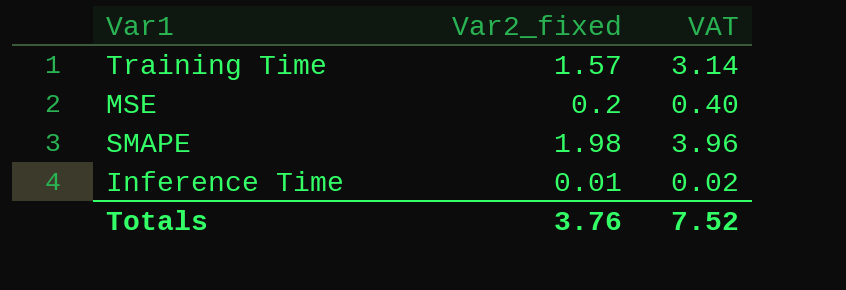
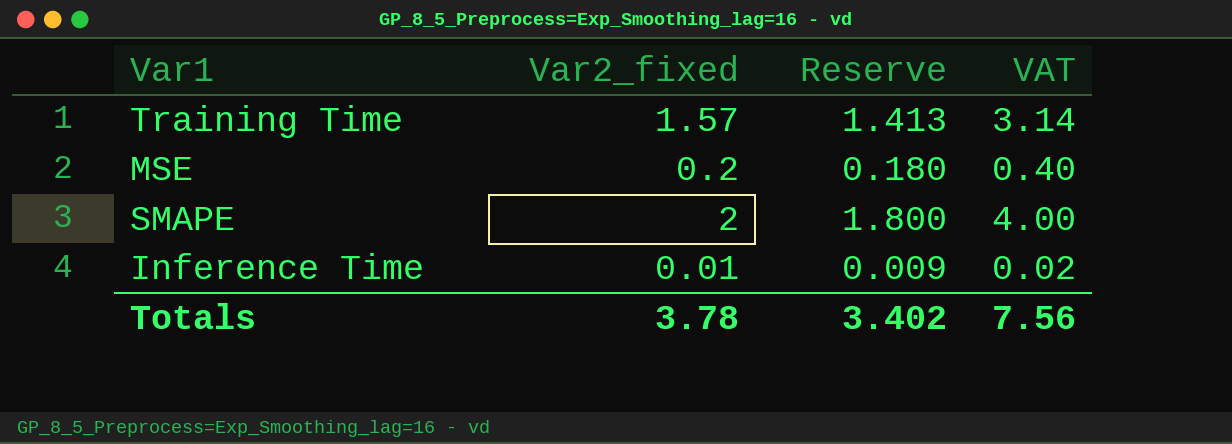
column Reserve | formula: none -> [Var2_fixed] * 0.9
SMAPE | Var2_fixed: 1.98 -> 2
SMAPE | VAT: 3.96 -> 4.00
Totals | Var2_fixed: 3.76 -> 3.78
Totals | VAT: 7.52 -> 7.56

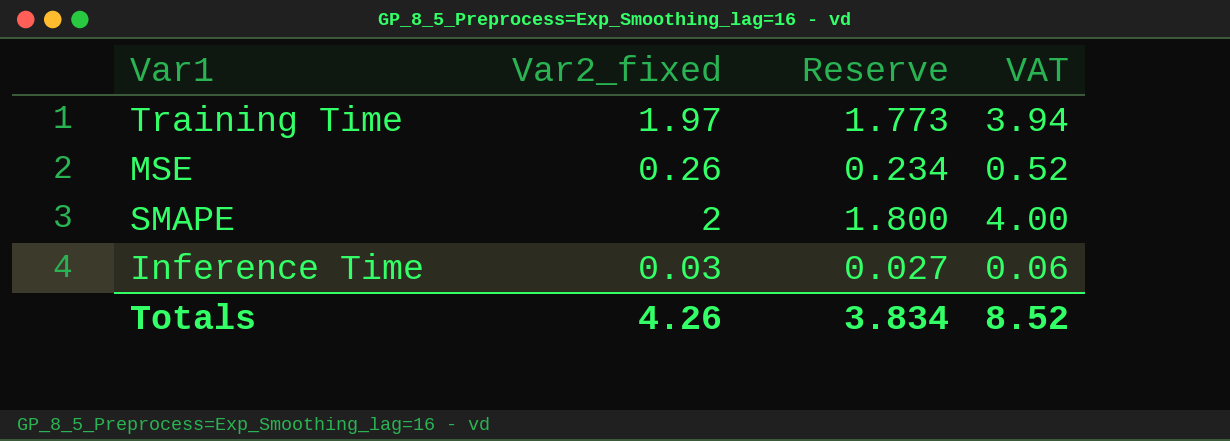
Training Time | Var2_fixed: 1.57 -> 1.97
Training Time | Reserve: 1.413 -> 1.773
Training Time | VAT: 3.14 -> 3.94
MSE | Var2_fixed: 0.2 -> 0.26
MSE | Reserve: 0.180 -> 0.234
MSE | VAT: 0.40 -> 0.52
Inference Time | Var2_fixed: 0.01 -> 0.03
Inference Time | Reserve: 0.009 -> 0.027
Inference Time | VAT: 0.02 -> 0.06
Totals | Var2_fixed: 3.78 -> 4.26
Totals | Reserve: 3.402 -> 3.834
Totals | VAT: 7.56 -> 8.52

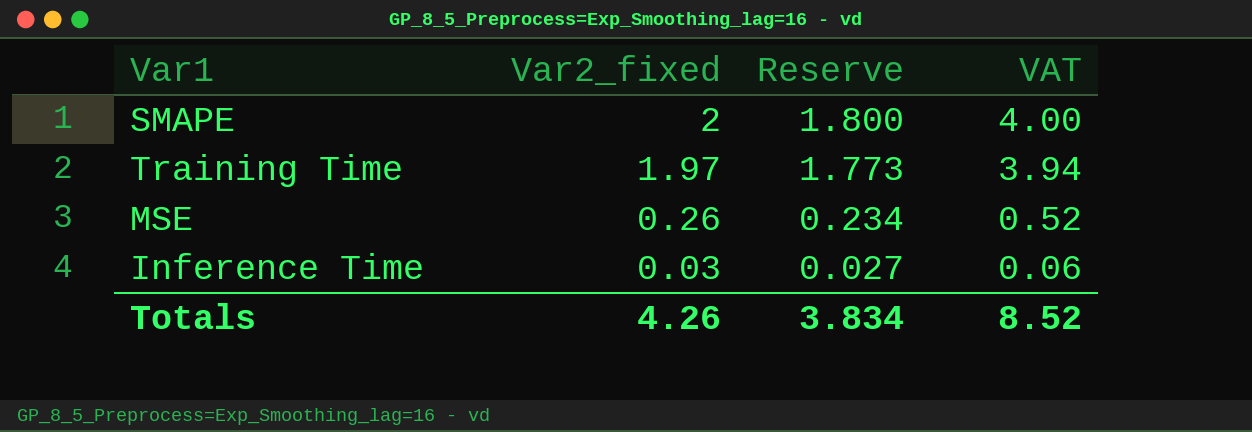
row order: none -> Var2_fixed descending

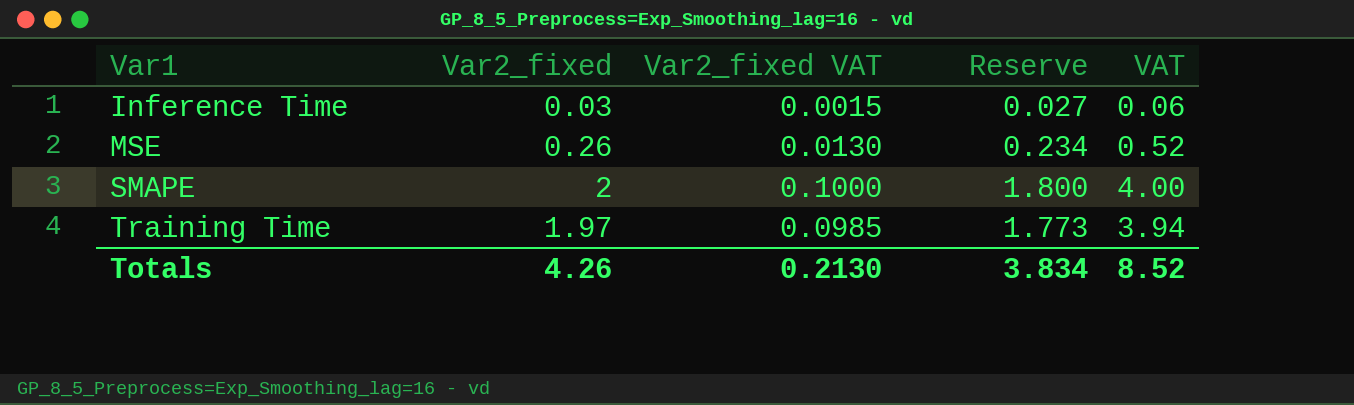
row order: Var2_fixed descending -> Var1 ascending
column Var2_fixed VAT | formula: none -> [Var2_fixed] * 0.05

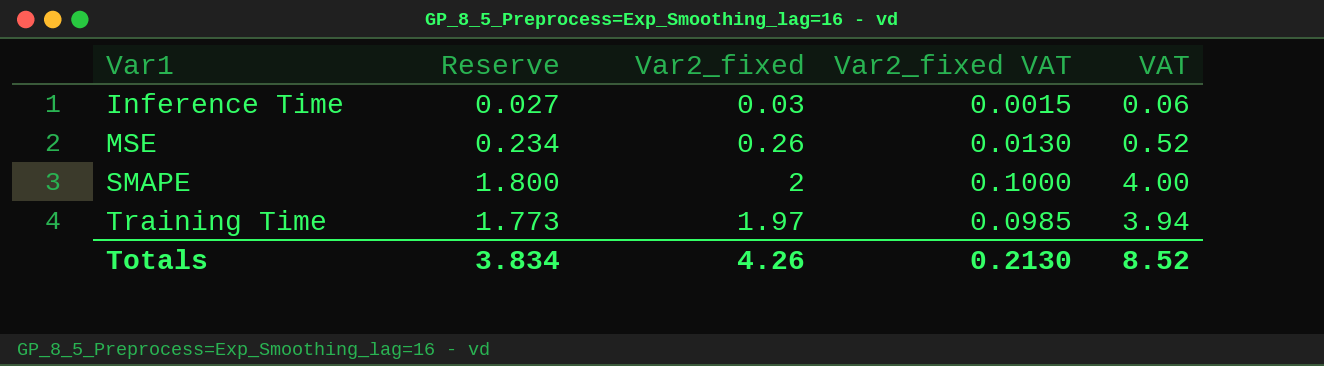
column Reserve | position: 4 -> 2

